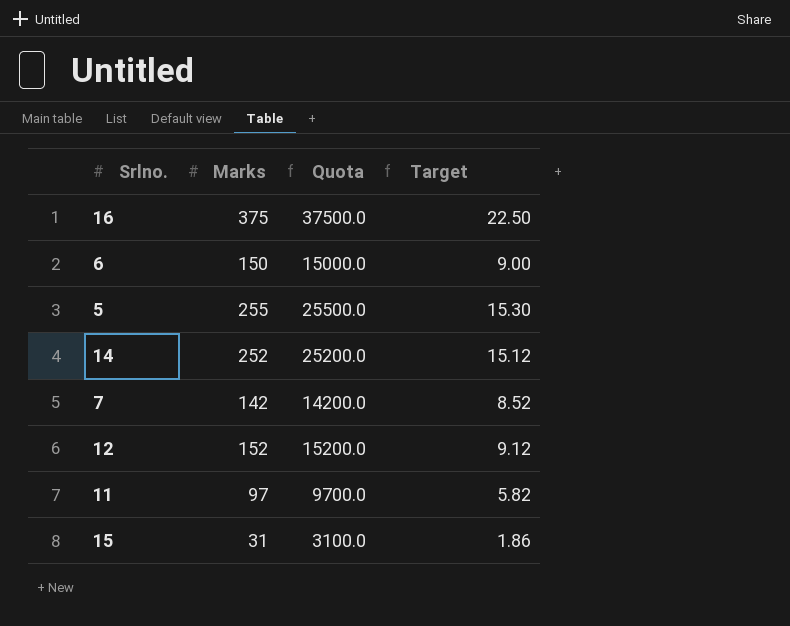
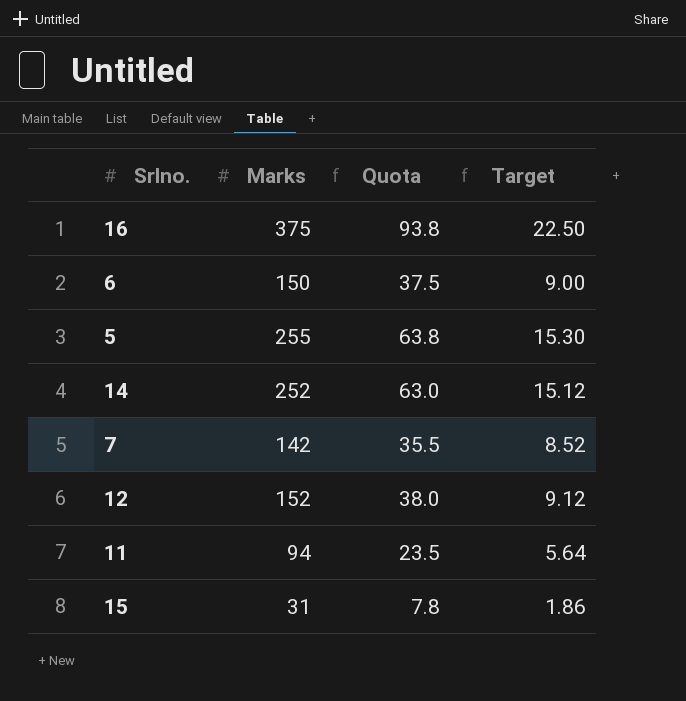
column Quota | formula: [Marks] * 100 -> [Marks] * 0.25
11 | Marks: 97 -> 94
11 | Target: 5.82 -> 5.64

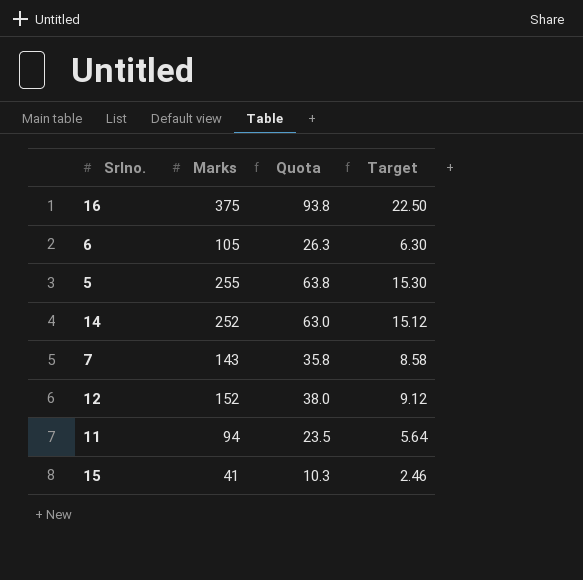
6 | Marks: 150 -> 105
6 | Quota: 37.5 -> 26.3
6 | Target: 9.00 -> 6.30
7 | Marks: 142 -> 143
7 | Quota: 35.5 -> 35.8
7 | Target: 8.52 -> 8.58
15 | Marks: 31 -> 41
15 | Quota: 7.8 -> 10.3
15 | Target: 1.86 -> 2.46

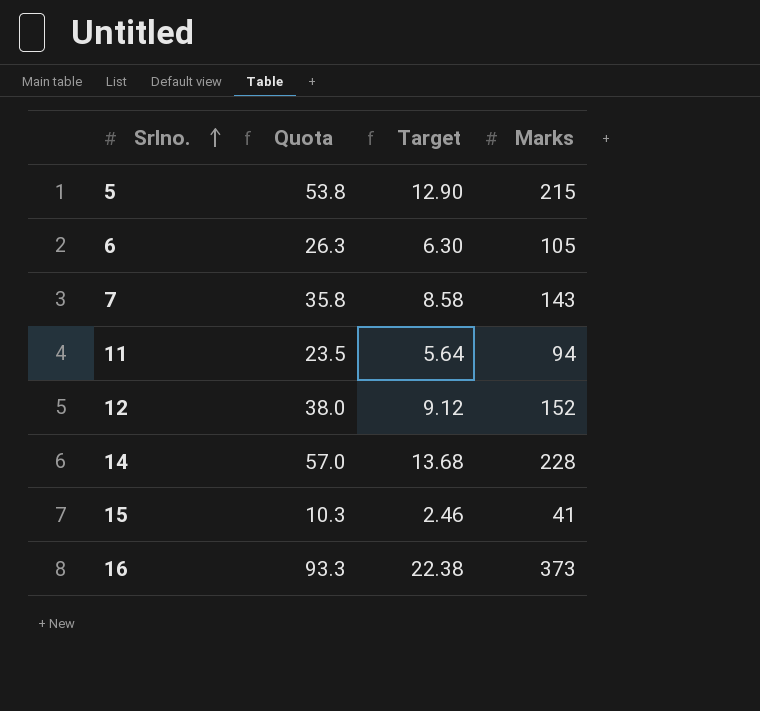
row order: none -> Srlno. ascending
column Marks | position: 2 -> 4
5 | Quota: 63.8 -> 53.8
5 | Target: 15.30 -> 12.90
5 | Marks: 255 -> 215
14 | Quota: 63.0 -> 57.0
14 | Target: 15.12 -> 13.68
14 | Marks: 252 -> 228
16 | Quota: 93.8 -> 93.3
16 | Target: 22.50 -> 22.38
16 | Marks: 375 -> 373

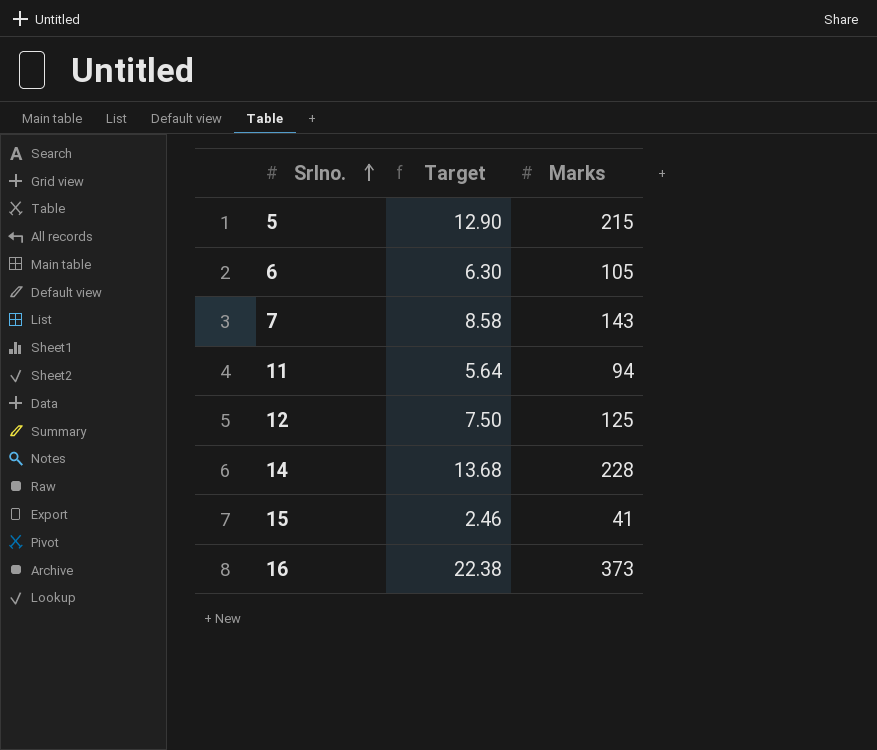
column Quota | formula: [Marks] * 0.25 -> none
12 | Target: 9.12 -> 7.50
12 | Marks: 152 -> 125

